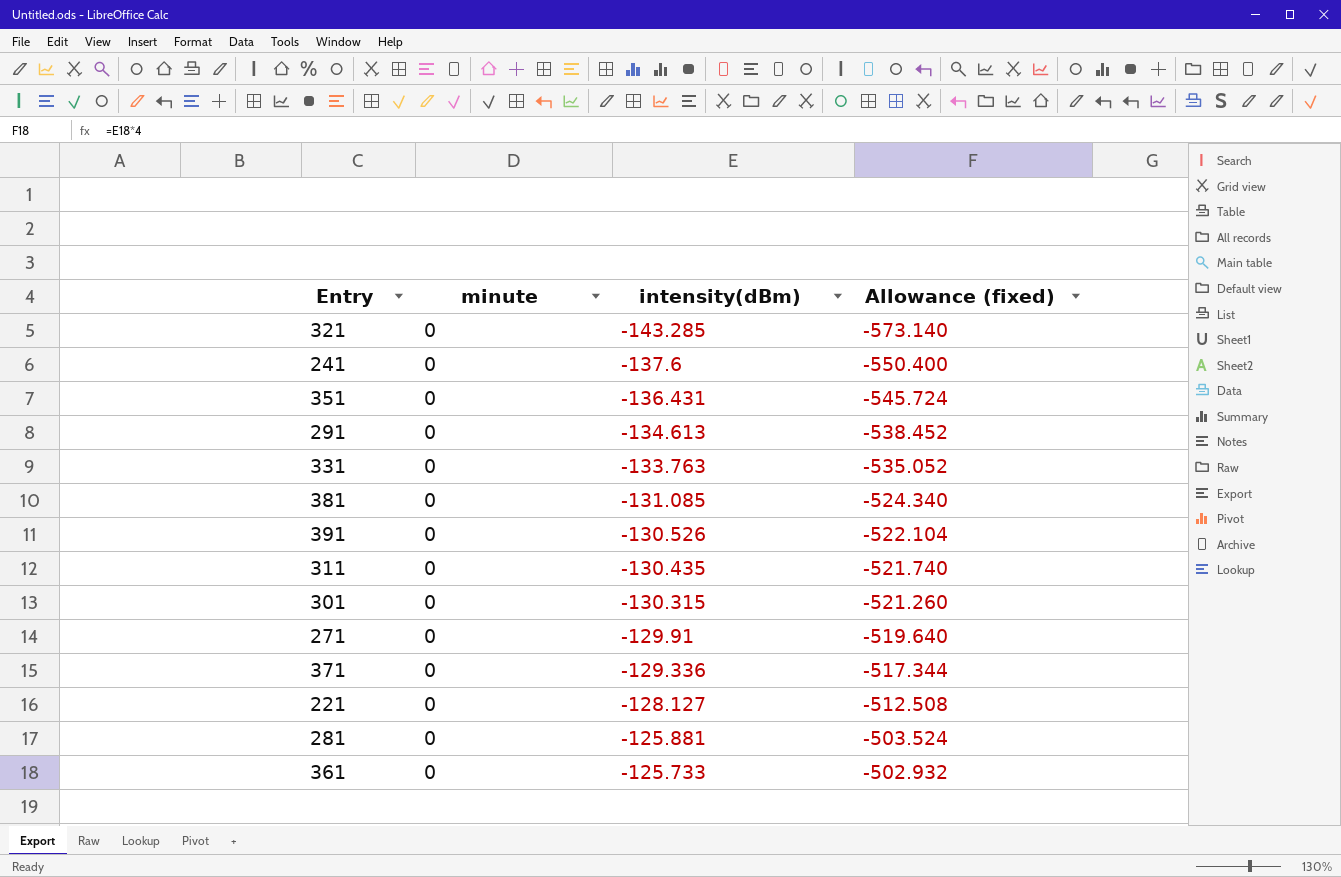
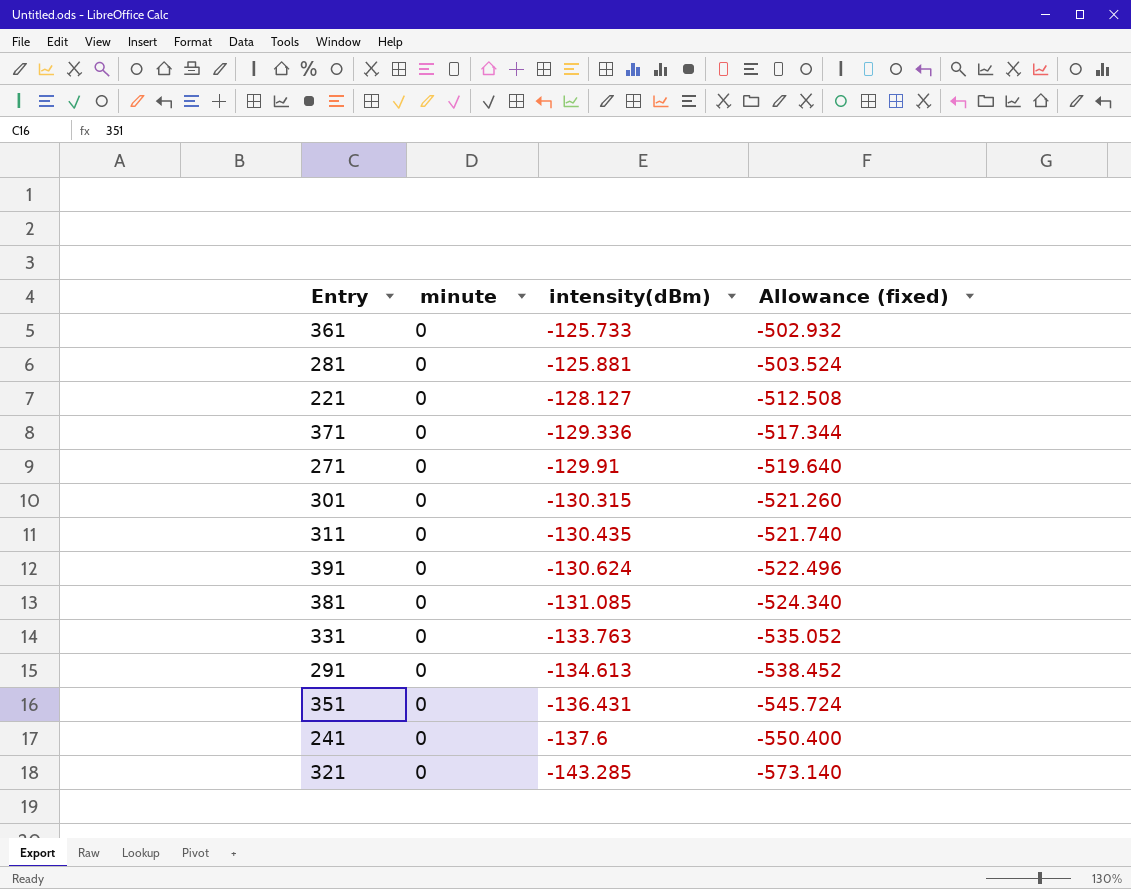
row order: intensity(dBm) ascending -> intensity(dBm) descending
391 | intensity(dBm): -130.526 -> -130.624
391 | Allowance (fixed): -522.104 -> -522.496

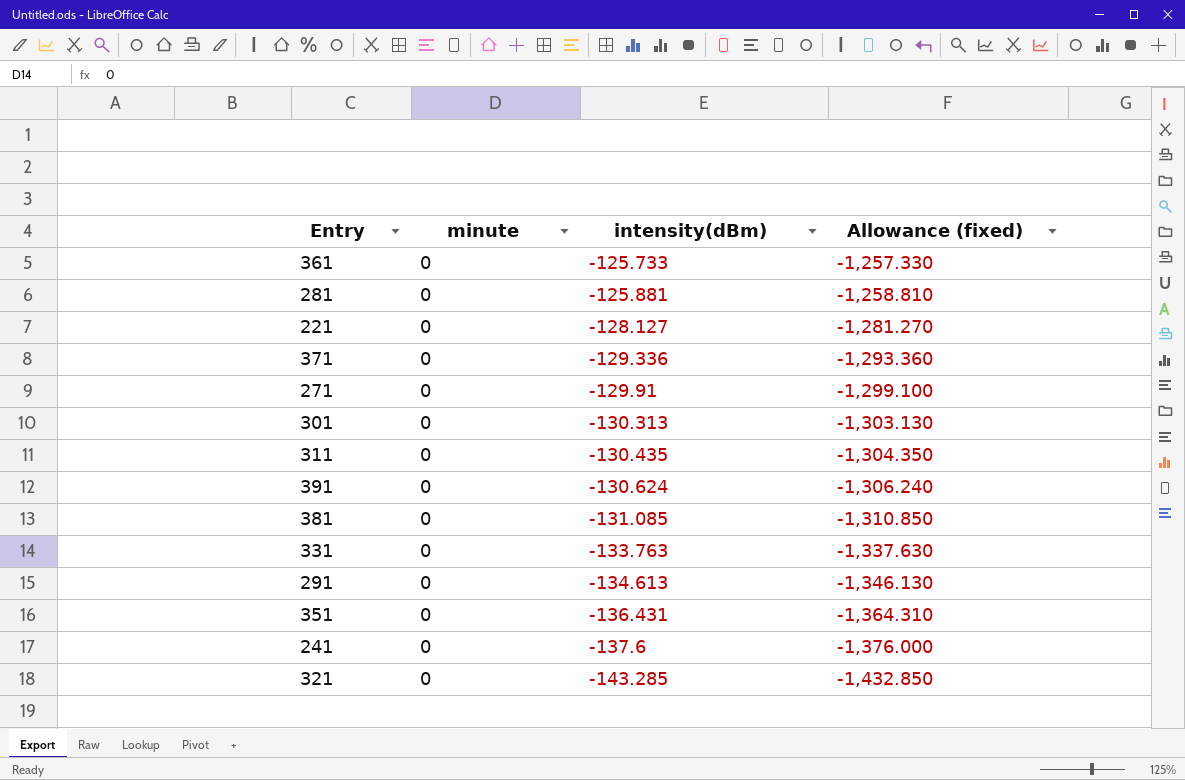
column Allowance (fixed) | formula: [intensity(dBm)] * 4 -> [intensity(dBm)] * 10
301 | intensity(dBm): -130.315 -> -130.313

